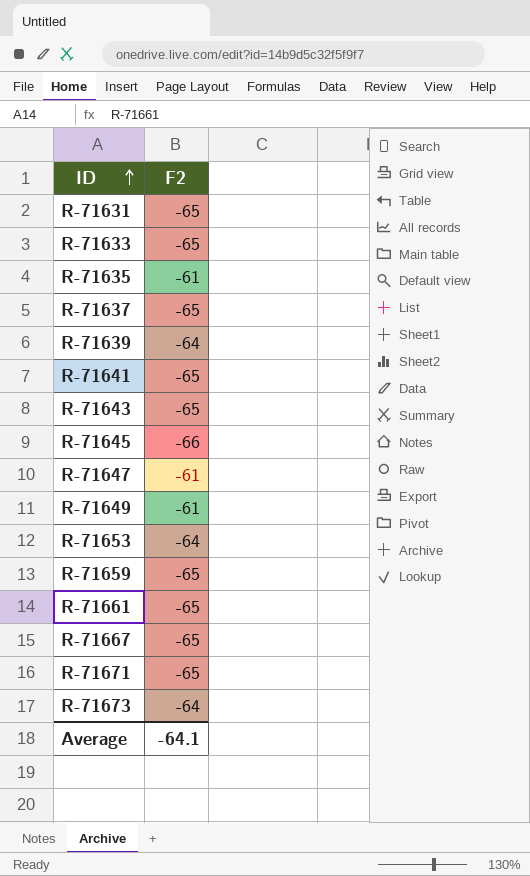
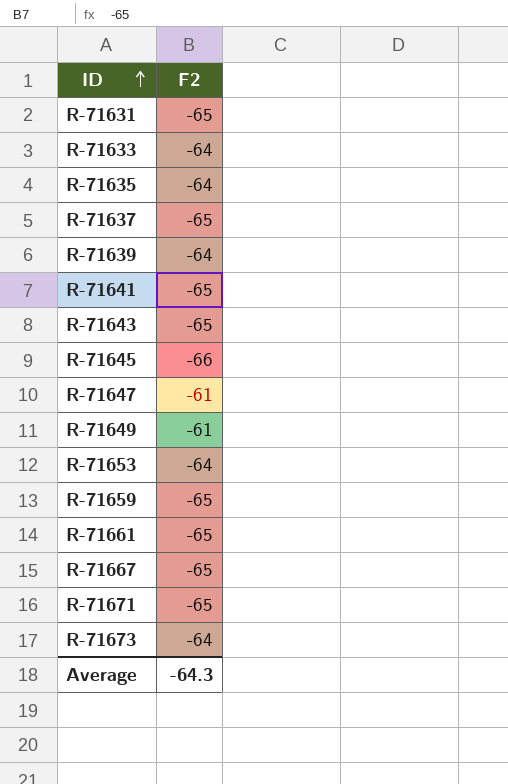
R-71633 | F2: -65 -> -64
R-71635 | F2: -61 -> -64
Average | F2: -64.1 -> -64.3

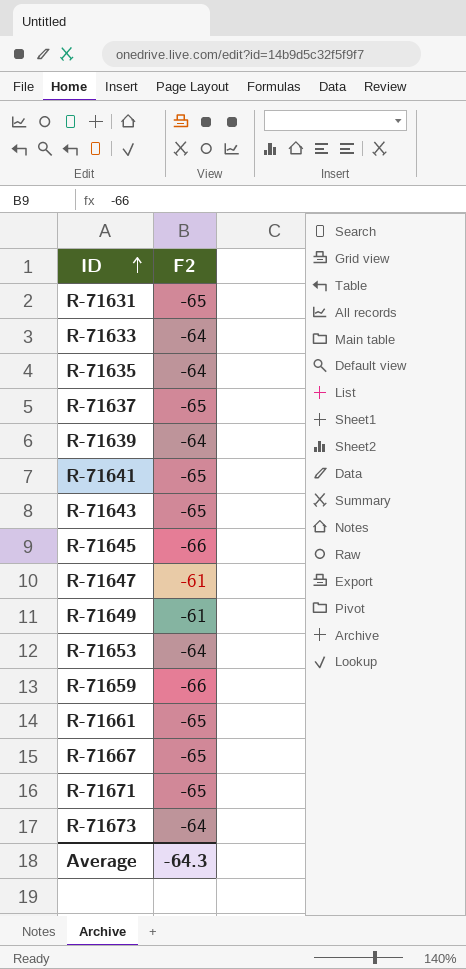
R-71659 | F2: -65 -> -66

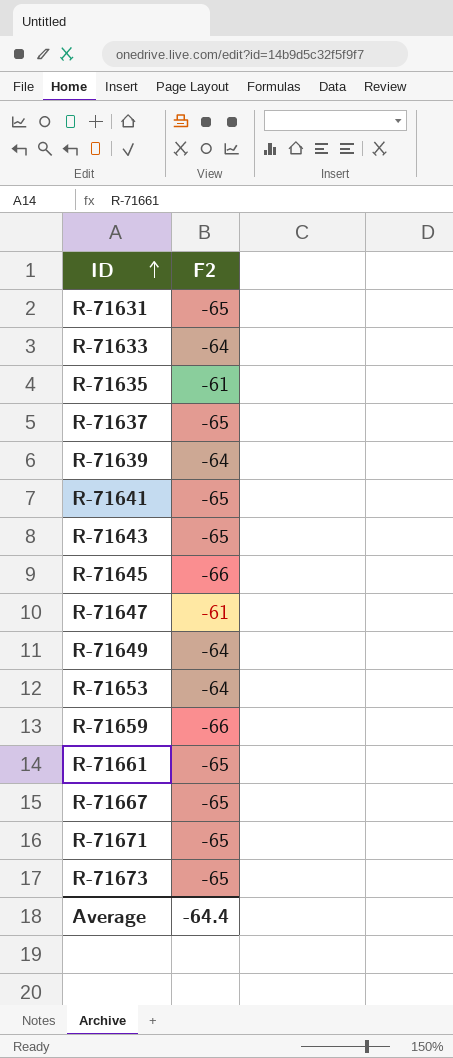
R-71635 | F2: -64 -> -61
R-71649 | F2: -61 -> -64
R-71673 | F2: -64 -> -65
Average | F2: -64.3 -> -64.4

